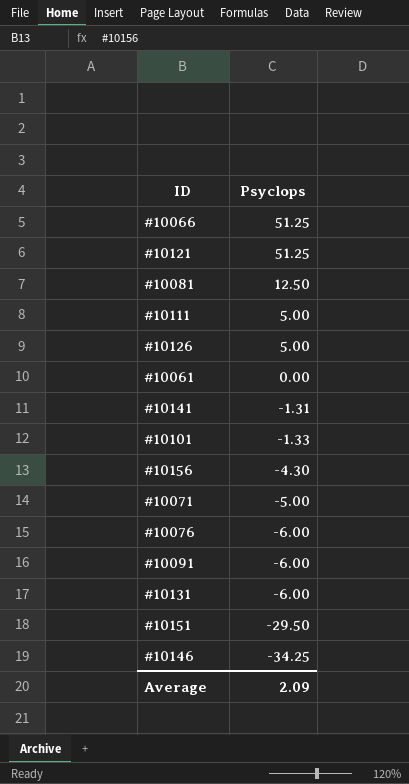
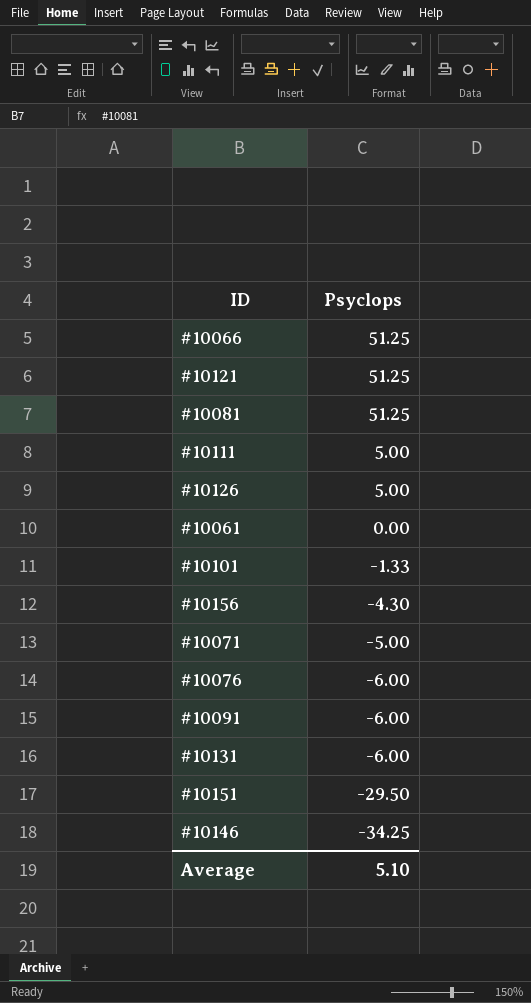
row #10141: -1.31 -> none
#10081 | Psyclops: 12.50 -> 51.25
Average | Psyclops: 2.09 -> 5.10

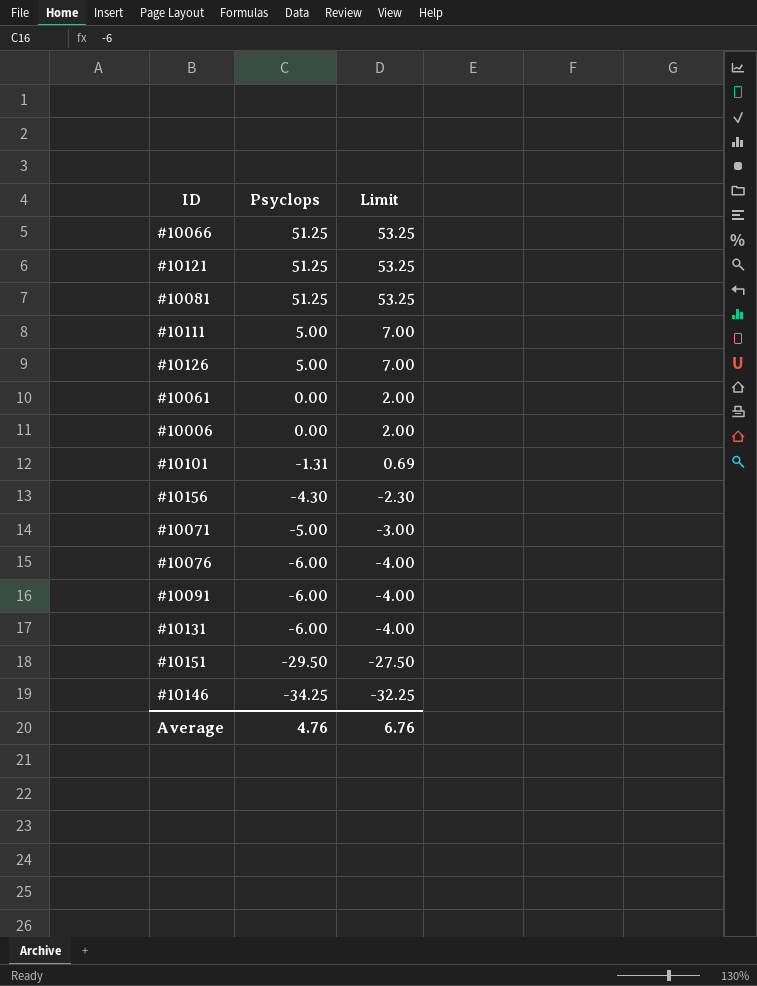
column Limit | formula: none -> [Psyclops] + 2
row #10006: none -> 0.00 | 2.00
#10101 | Psyclops: -1.33 -> -1.31
Average | Psyclops: 5.10 -> 4.76

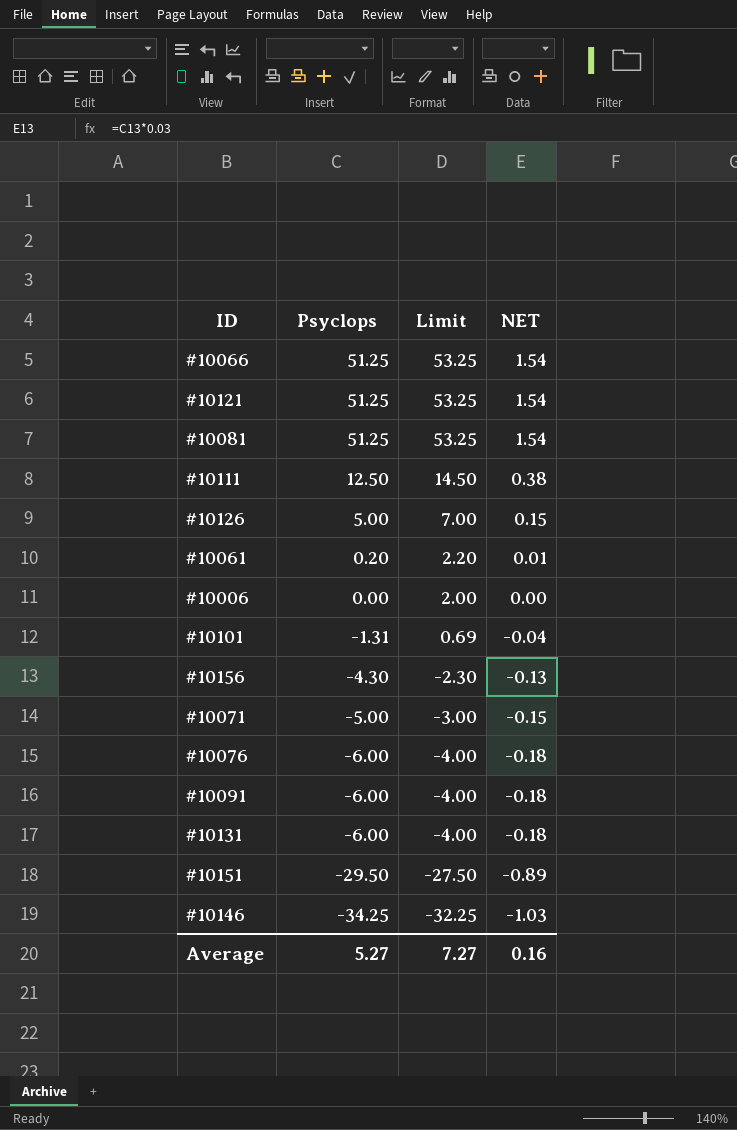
column NET | formula: none -> [Psyclops] * 0.03
#10111 | Psyclops: 5.00 -> 12.50
#10111 | Limit: 7.00 -> 14.50
#10061 | Psyclops: 0.00 -> 0.20
#10061 | Limit: 2.00 -> 2.20
Average | Psyclops: 4.76 -> 5.27
Average | Limit: 6.76 -> 7.27

